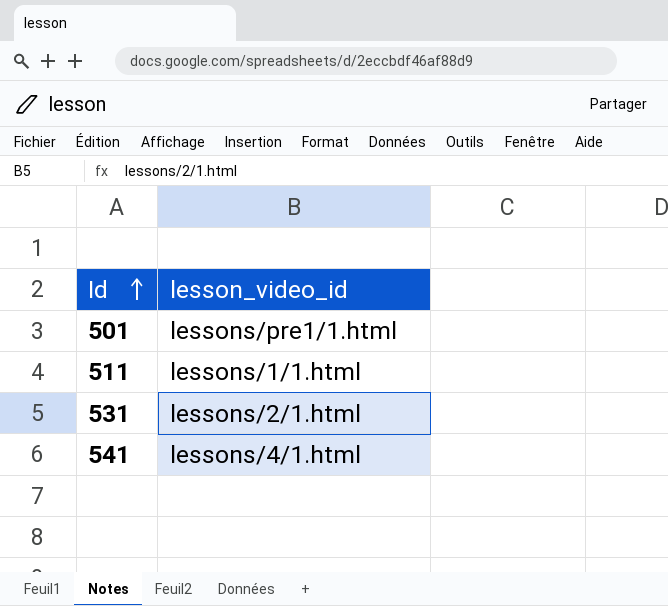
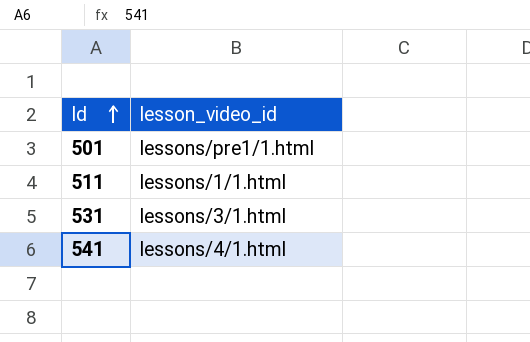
531 | lesson_video_id: lessons/2/1.html -> lessons/3/1.html

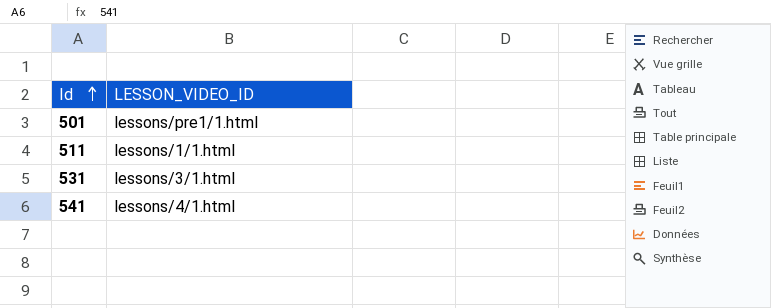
column name: lesson_video_id -> LESSON_VIDEO_ID

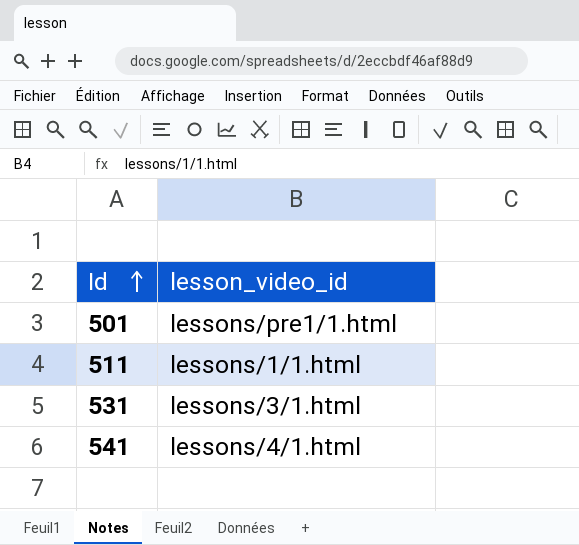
column name: LESSON_VIDEO_ID -> lesson_video_id

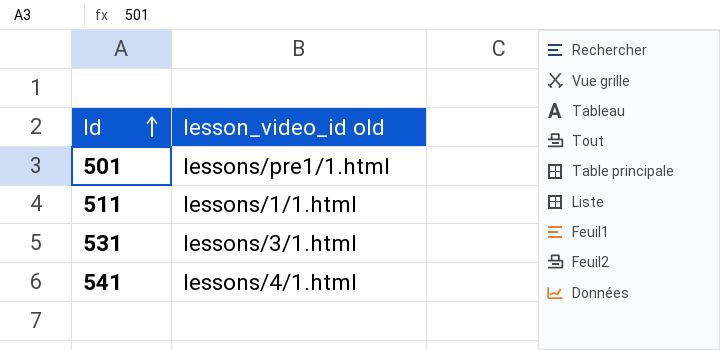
column name: lesson_video_id -> lesson_video_id old

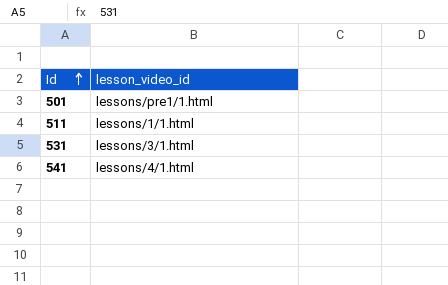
column name: lesson_video_id old -> lesson_video_id

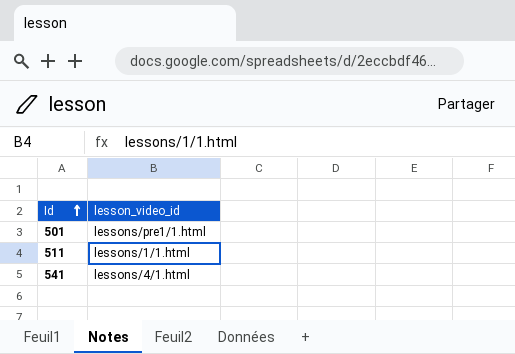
row 531: lessons/3/1.html -> none

